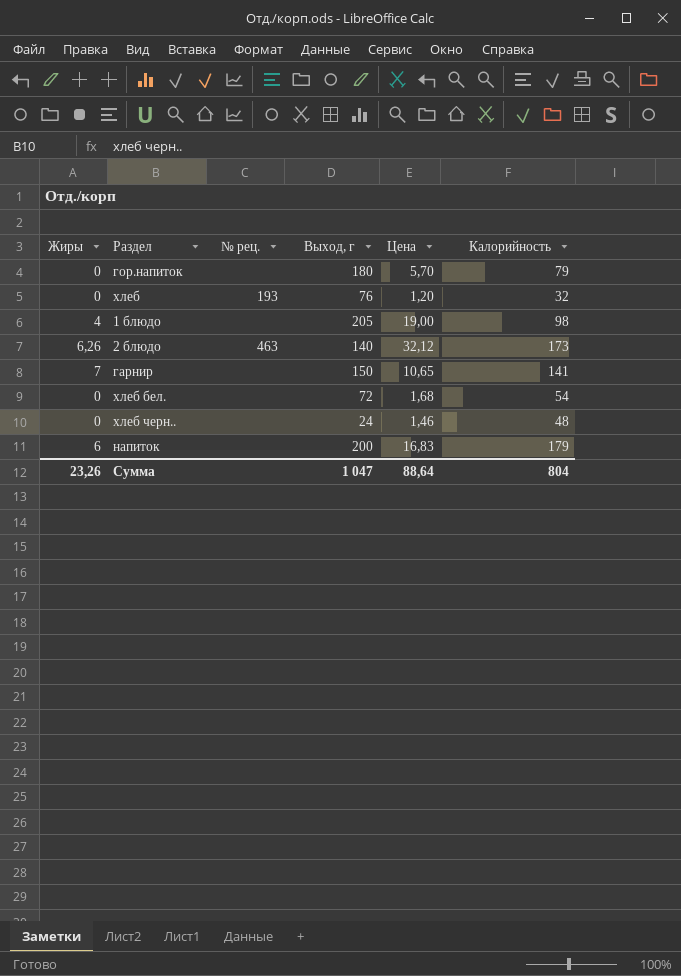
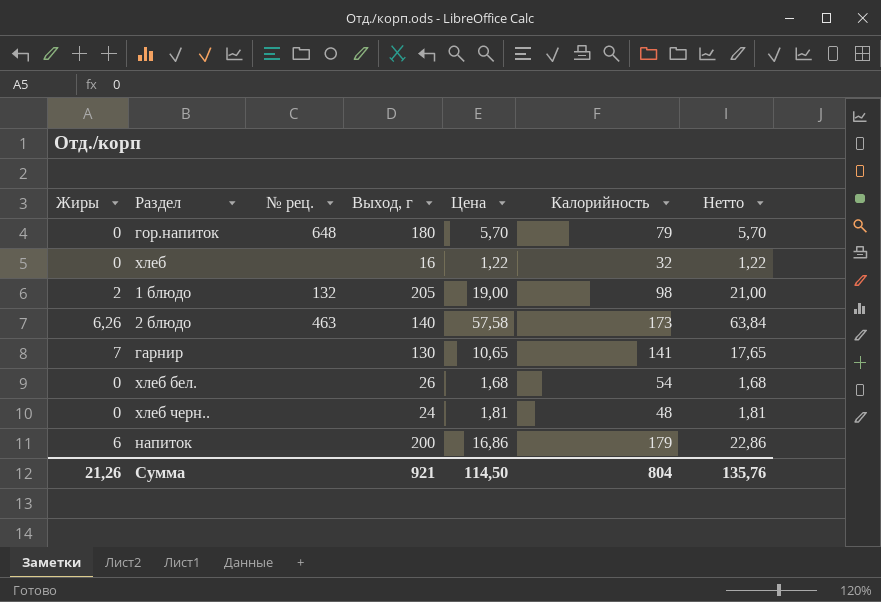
column Нетто | formula: none -> [Жиры] + [Цена]
гор.напиток | № рец.: none -> 648
хлеб | № рец.: 193 -> none
хлеб | Выход, г: 76 -> 16
хлеб | Цена: 1,20 -> 1,22
1 блюдо | Жиры: 4 -> 2
1 блюдо | № рец.: none -> 132
2 блюдо | Цена: 32,12 -> 57,58
гарнир | Выход, г: 150 -> 130
хлеб бел. | Выход, г: 72 -> 26
хлеб черн.. | Цена: 1,46 -> 1,81
напиток | Цена: 16,83 -> 16,86
Сумма | Жиры: 23,26 -> 21,26
Сумма | Выход, г: 1 047 -> 921
Сумма | Цена: 88,64 -> 114,50

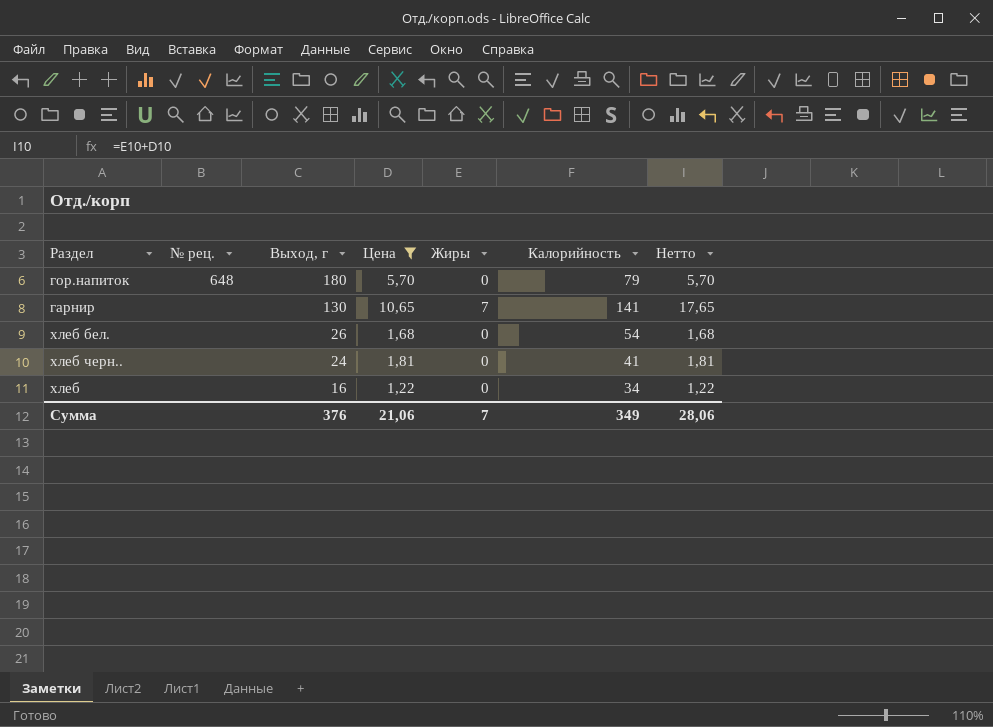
filter: none -> Цена <= 10,65
row order: none -> Выход, г descending
column Жиры | position: 1 -> 5
хлеб черн.. | Калорийность: 48 -> 41
хлеб | Калорийность: 32 -> 34
Сумма | Выход, г: 921 -> 376
Сумма | Цена: 114,50 -> 21,06
Сумма | Жиры: 21,26 -> 7
Сумма | Калорийность: 804 -> 349
Сумма | Нетто: 135,76 -> 28,06

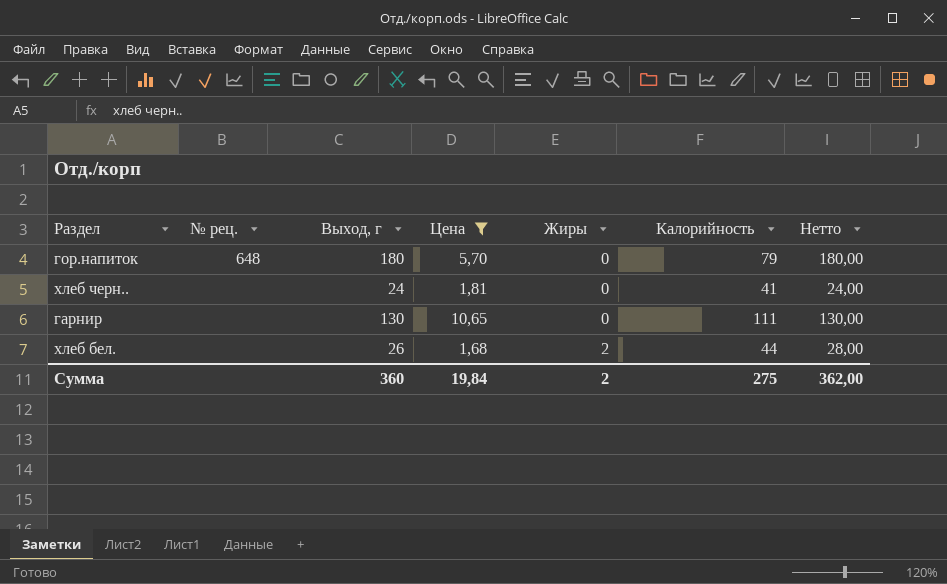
row order: Выход, г descending -> Жиры ascending
column Нетто | formula: [Цена] + [Жиры] -> [Выход, г] + [Жиры]
row хлеб: none | 16 | 1,22 | 0 | 34 | 1,22 -> none
гарнир | Жиры: 7 -> 0
гарнир | Калорийность: 141 -> 111
хлеб бел. | Жиры: 0 -> 2
хлеб бел. | Калорийность: 54 -> 44
Сумма | Выход, г: 376 -> 360
Сумма | Цена: 21,06 -> 19,84
Сумма | Жиры: 7 -> 2
Сумма | Калорийность: 349 -> 275
Сумма | Нетто: 28,06 -> 362,00

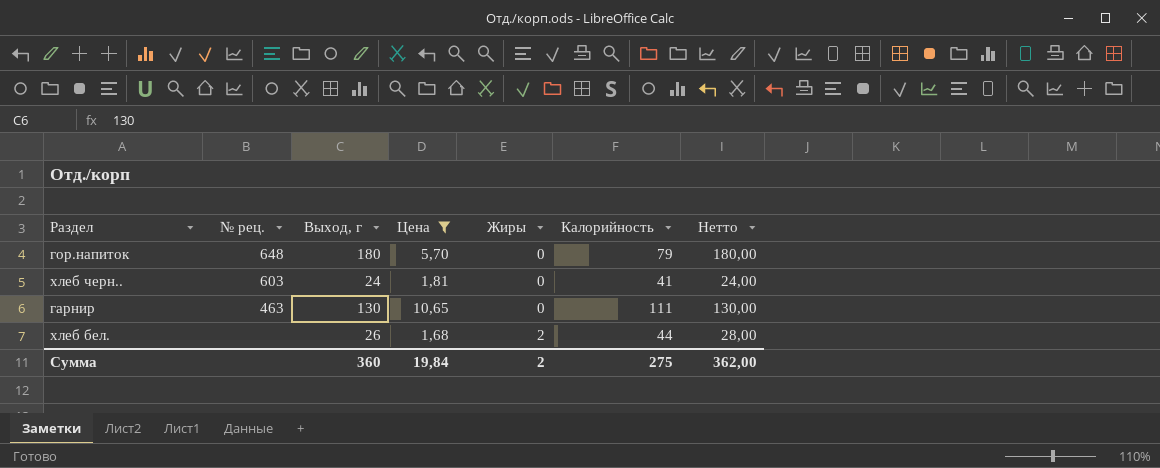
хлеб черн.. | № рец.: none -> 603
гарнир | № рец.: none -> 463

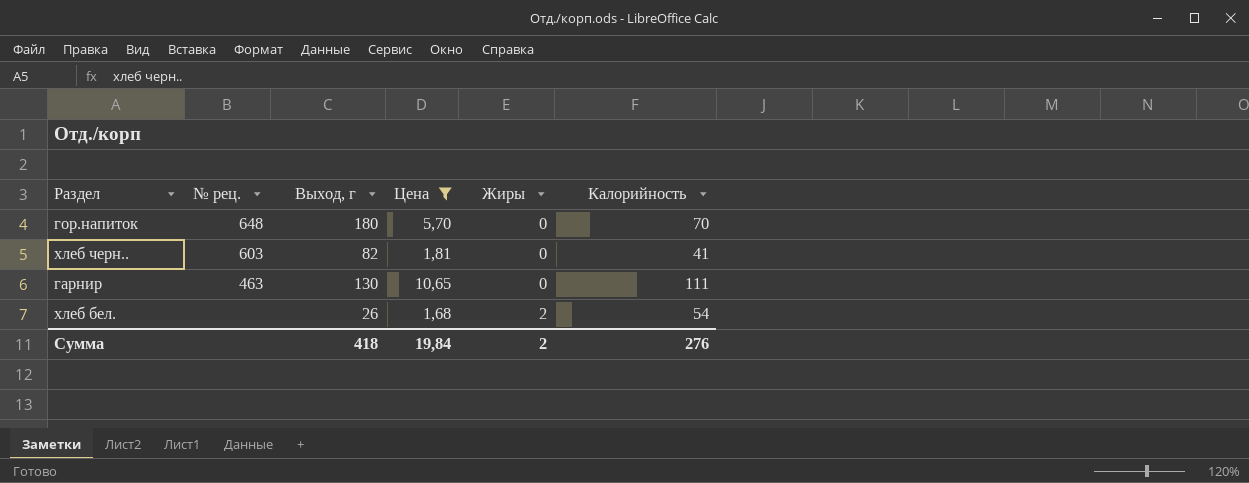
column Нетто | formula: [Выход, г] + [Жиры] -> none
гор.напиток | Калорийность: 79 -> 70
хлеб черн.. | Выход, г: 24 -> 82
хлеб бел. | Калорийность: 44 -> 54
Сумма | Выход, г: 360 -> 418
Сумма | Калорийность: 275 -> 276

